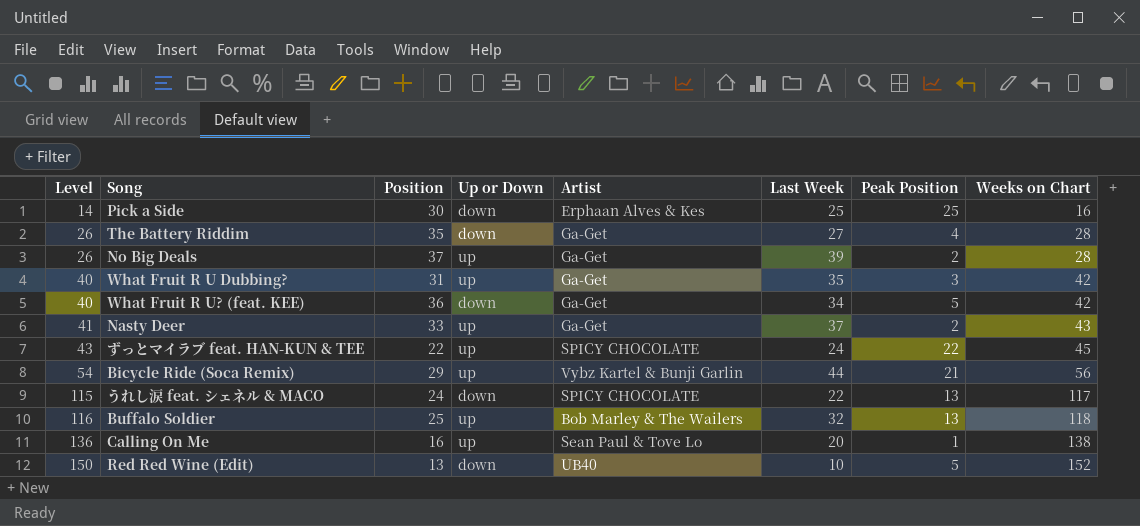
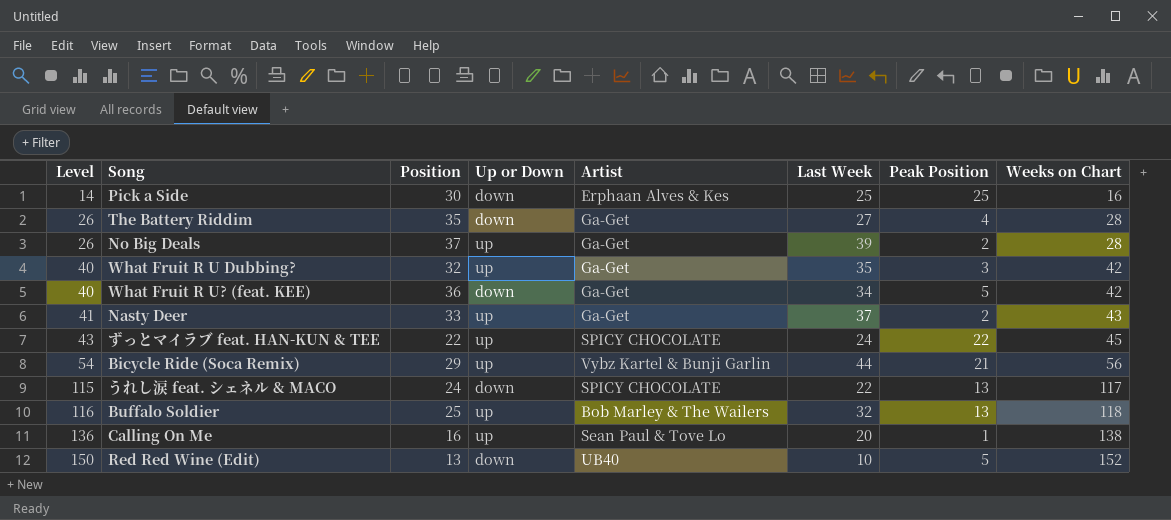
What Fruit R U Dubbing? | Position: 31 -> 32

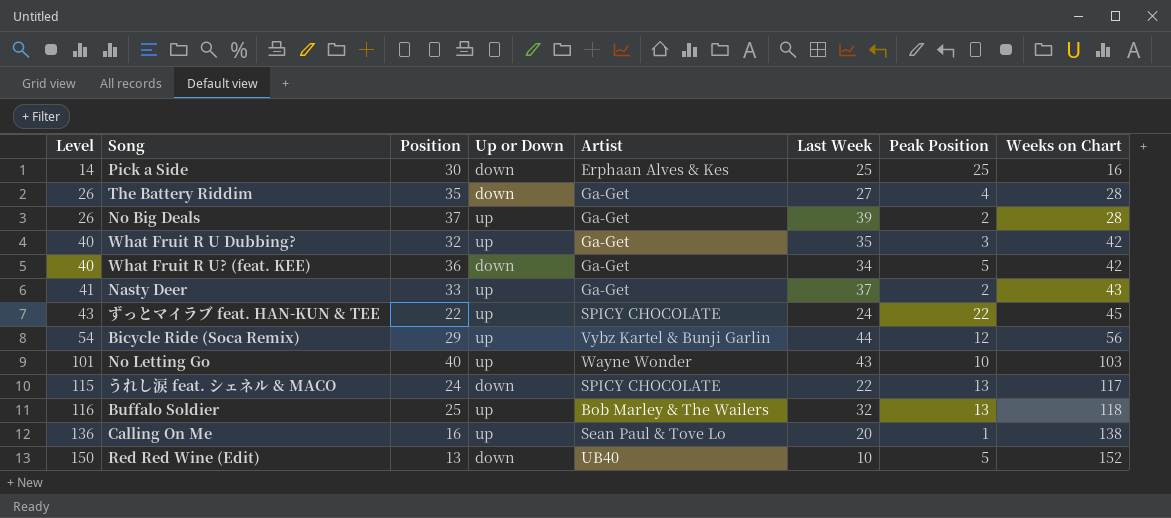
Bicycle Ride (Soca Remix) | Peak Position: 21 -> 12
row No Letting Go: none -> 101 | 40 | up | Wayne Wonder | 43 | 10 | 103

